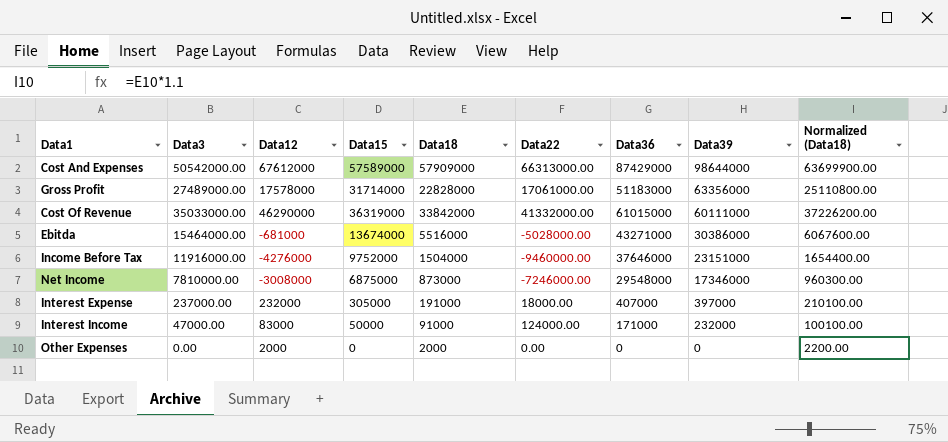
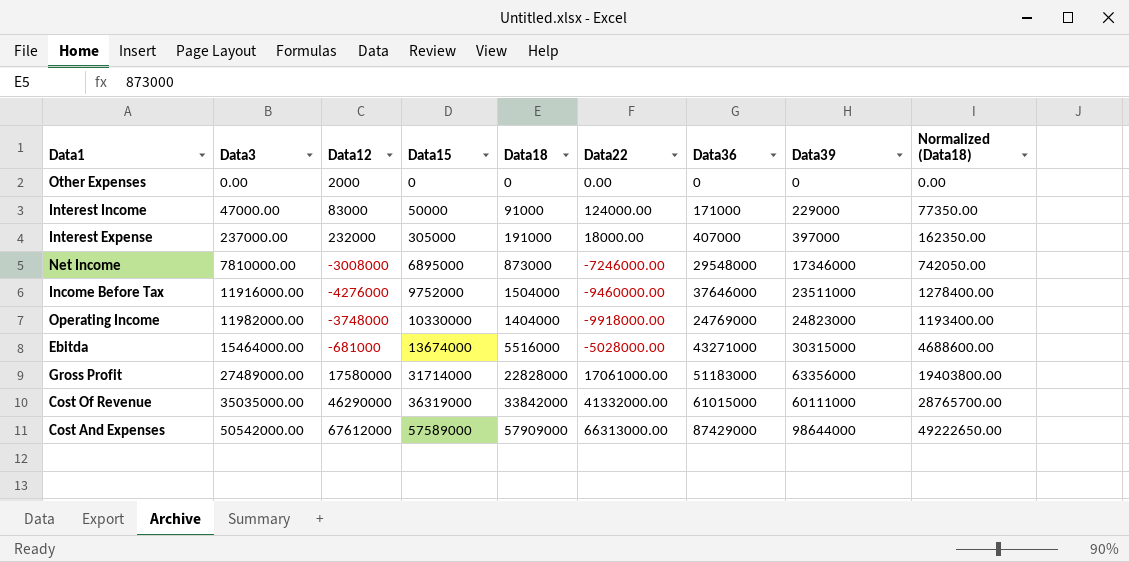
row order: Data39 descending -> Data3 ascending
column Normalized (Data18) | formula: [Data18] * 1.1 -> [Data18] * 0.85
Other Expenses | Data18: 2000 -> 0
Interest Income | Data39: 232000 -> 229000
Net Income | Data15: 6875000 -> 6895000
Income Before Tax | Data39: 23151000 -> 23511000
row Operating Income: none -> 11982000.00 | -3748000 | 10330000 | 1404000 | -9918000.00 | 24769000 | 24823000 | 1193400.00
Ebitda | Data39: 30386000 -> 30315000
Gross Profit | Data12: 17578000 -> 17580000
Cost Of Revenue | Data3: 35033000.00 -> 35035000.00

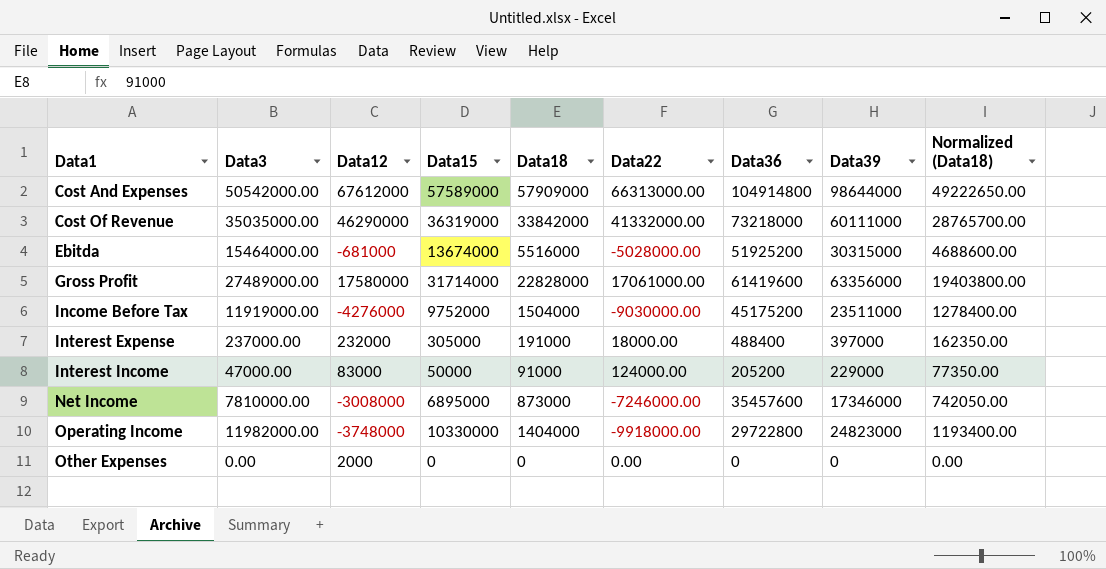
row order: Data3 ascending -> Data1 ascending
Cost And Expenses | Data36: 87429000 -> 104914800
Cost Of Revenue | Data36: 61015000 -> 73218000
Ebitda | Data36: 43271000 -> 51925200
Gross Profit | Data36: 51183000 -> 61419600
Income Before Tax | Data3: 11916000.00 -> 11919000.00
Income Before Tax | Data22: -9460000.00 -> -9030000.00
Income Before Tax | Data36: 37646000 -> 45175200
Interest Expense | Data36: 407000 -> 488400
Interest Income | Data36: 171000 -> 205200
Net Income | Data36: 29548000 -> 35457600
Operating Income | Data36: 24769000 -> 29722800

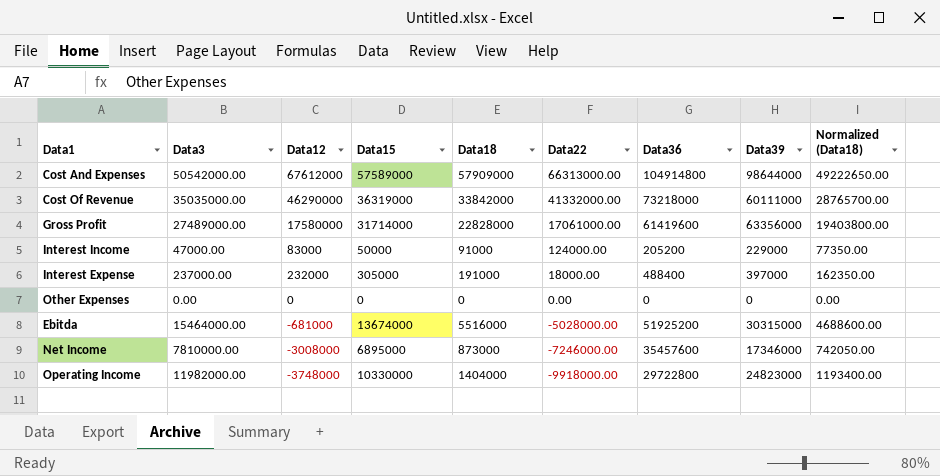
row order: Data1 ascending -> Data22 descending
row Income Before Tax: 11919000.00 | -4276000 | 9752000 | 1504000 | -9030000.00 | 45175200 | 23511000 | 1278400.00 -> none
Other Expenses | Data12: 2000 -> 0

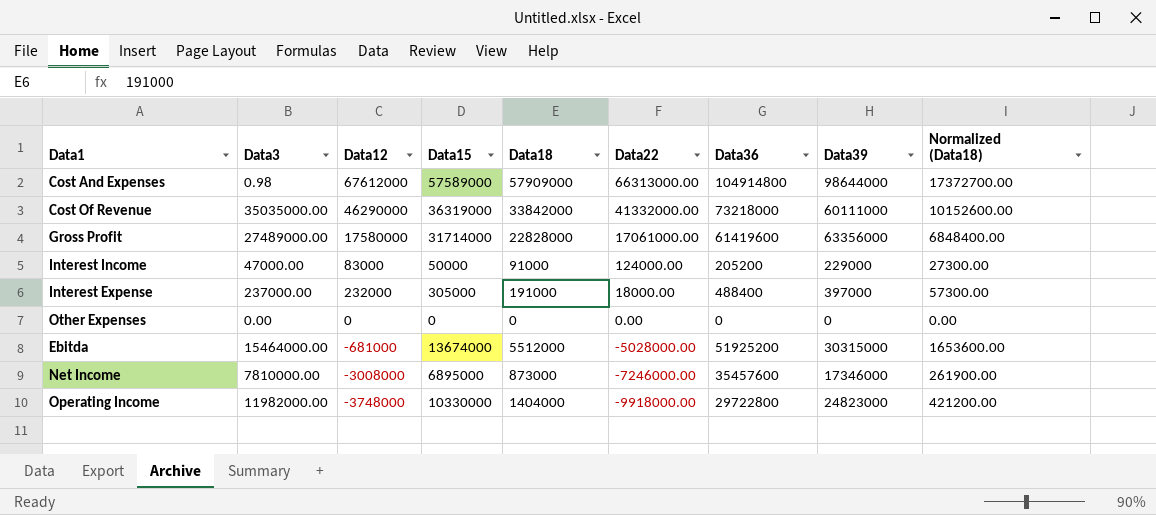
column Normalized (Data18) | formula: [Data18] * 0.85 -> [Data18] * 0.3
Cost And Expenses | Data3: 50542000.00 -> 0.98
Ebitda | Data18: 5516000 -> 5512000

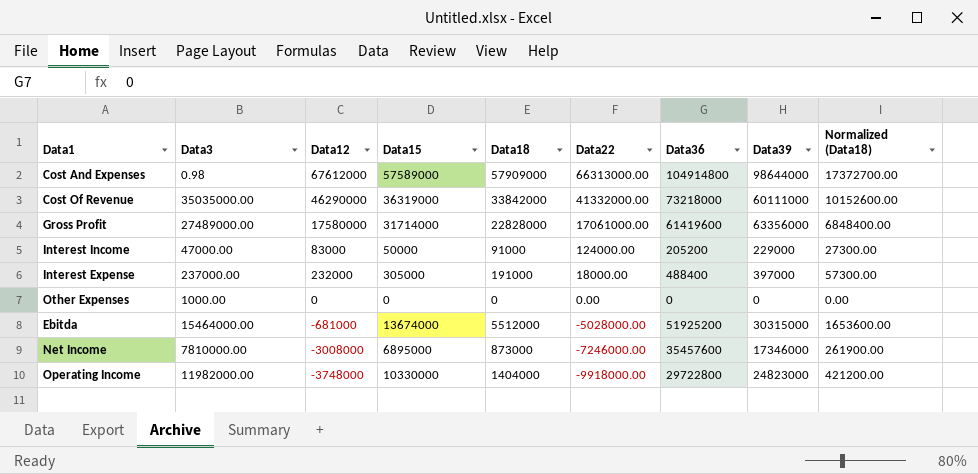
Other Expenses | Data3: 0.00 -> 1000.00

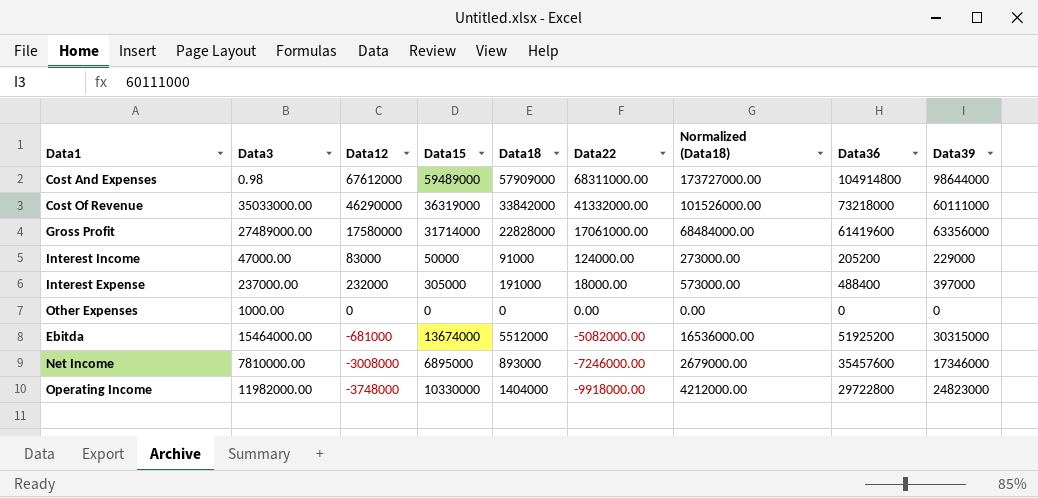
column Normalized (Data18) | formula: [Data18] * 0.3 -> [Data18] * 3
column Normalized (Data18) | position: 9 -> 7
Cost And Expenses | Data15: 57589000 -> 59489000
Cost And Expenses | Data22: 66313000.00 -> 68311000.00
Cost Of Revenue | Data3: 35035000.00 -> 35033000.00
Ebitda | Data22: -5028000.00 -> -5082000.00
Net Income | Data18: 873000 -> 893000

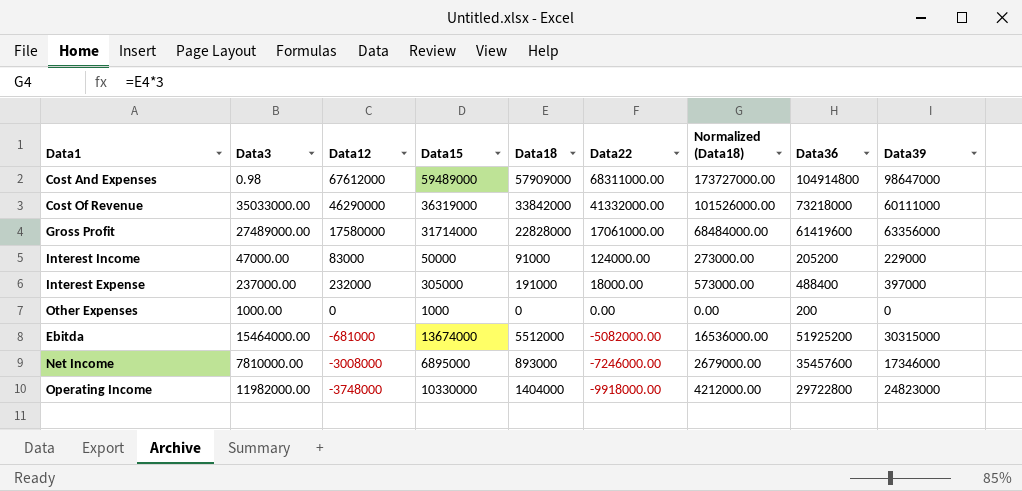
Cost And Expenses | Data39: 98644000 -> 98647000
Other Expenses | Data15: 0 -> 1000
Other Expenses | Data36: 0 -> 200

